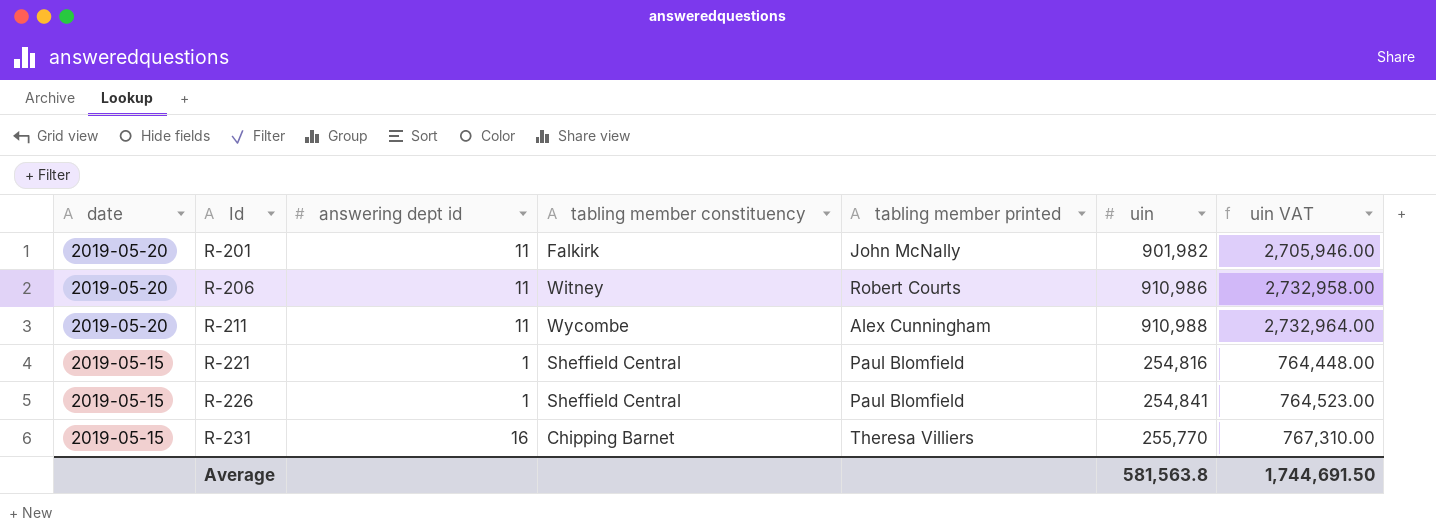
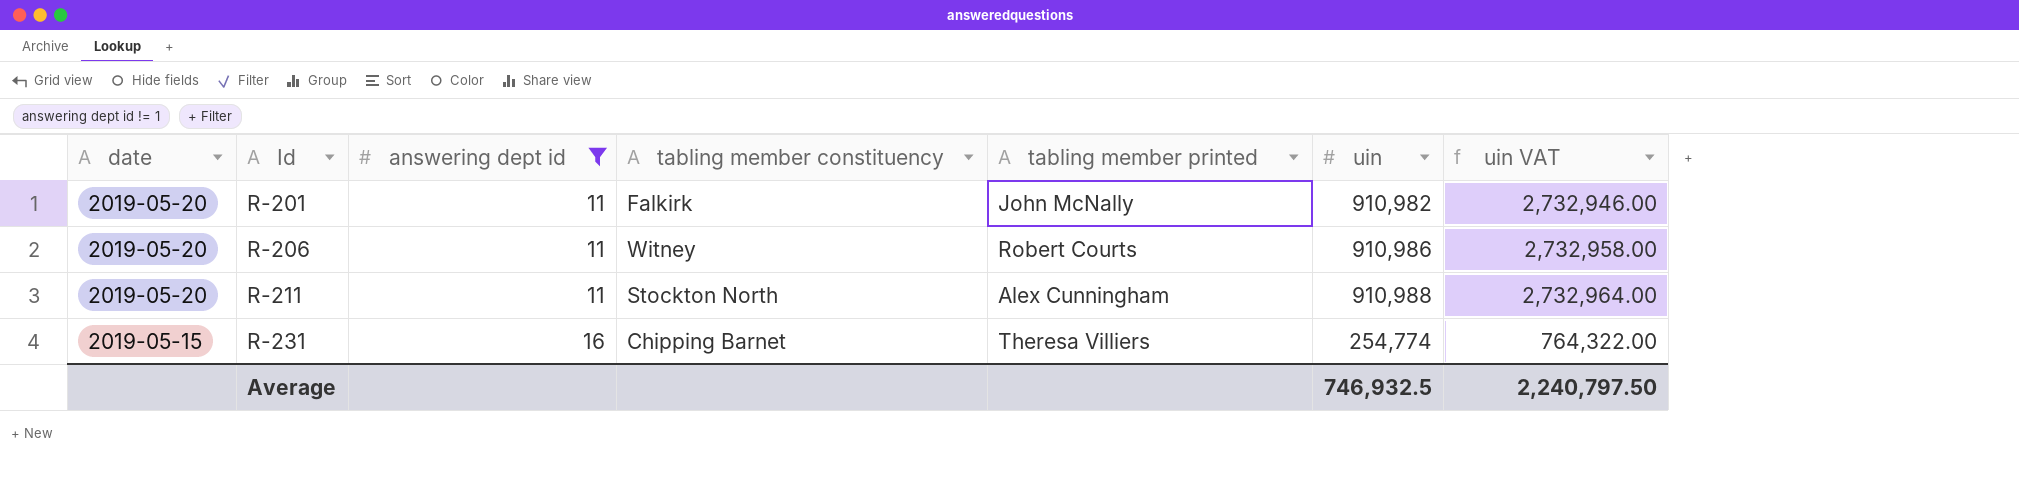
filter: none -> answering dept id != 1
R-201 | uin: 901,982 -> 910,982
R-201 | uin VAT: 2,705,946.00 -> 2,732,946.00
R-211 | tabling member constituency: Wycombe -> Stockton North
R-231 | uin: 255,770 -> 254,774
R-231 | uin VAT: 767,310.00 -> 764,322.00
Average | uin: 581,563.8 -> 746,932.5
Average | uin VAT: 1,744,691.50 -> 2,240,797.50

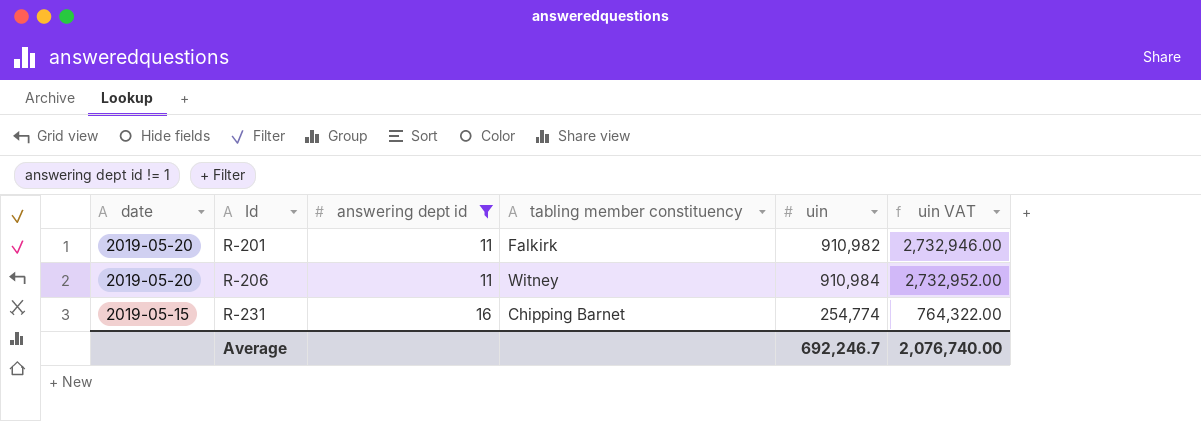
column tabling member printed | position: 5 -> none
row R-211: 2019-05-20 | 11 | Stockton North | Alex Cunningham | 910,988 | 2,732,964.00 -> none
R-206 | uin: 910,986 -> 910,984
R-206 | uin VAT: 2,732,958.00 -> 2,732,952.00
Average | uin: 746,932.5 -> 692,246.7
Average | uin VAT: 2,240,797.50 -> 2,076,740.00

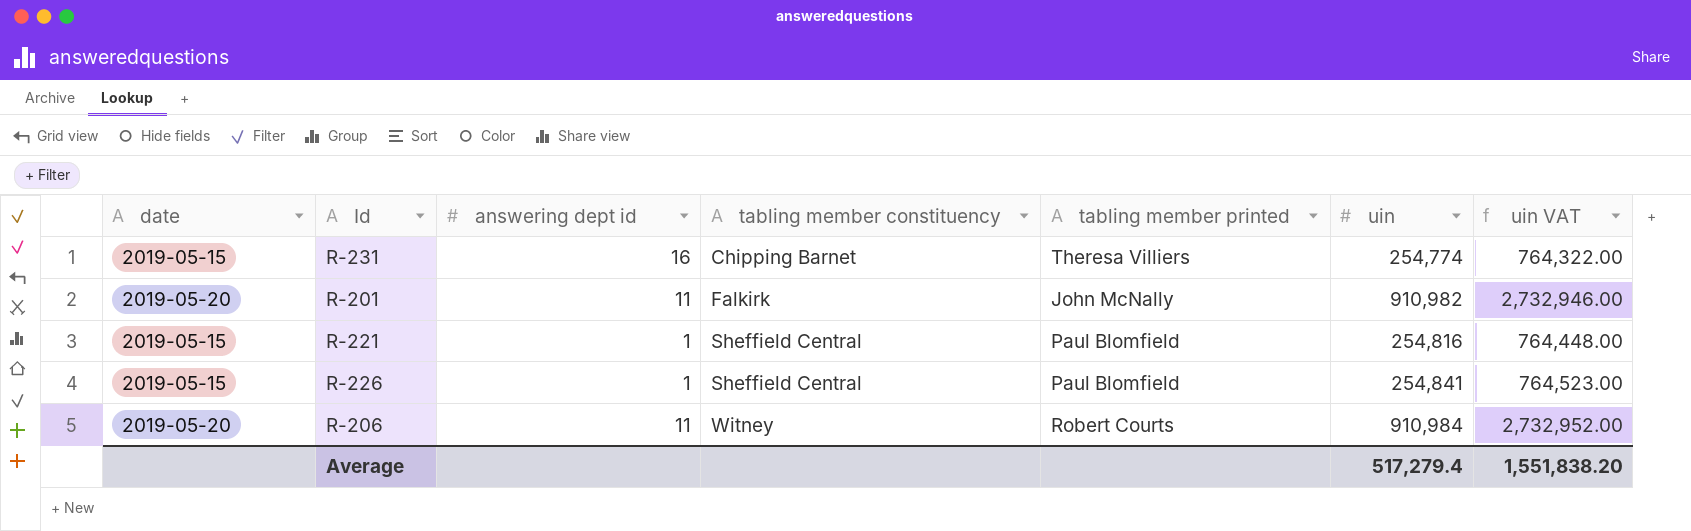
filter: answering dept id != 1 -> none
row order: date descending -> tabling member constituency ascending
column tabling member printed | position: none -> 5
Average | uin: 692,246.7 -> 517,279.4
Average | uin VAT: 2,076,740.00 -> 1,551,838.20

